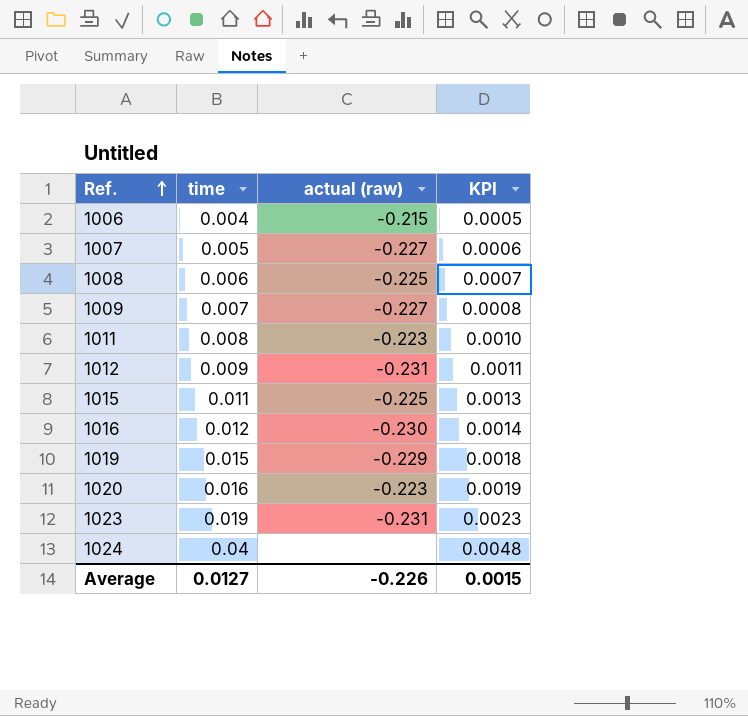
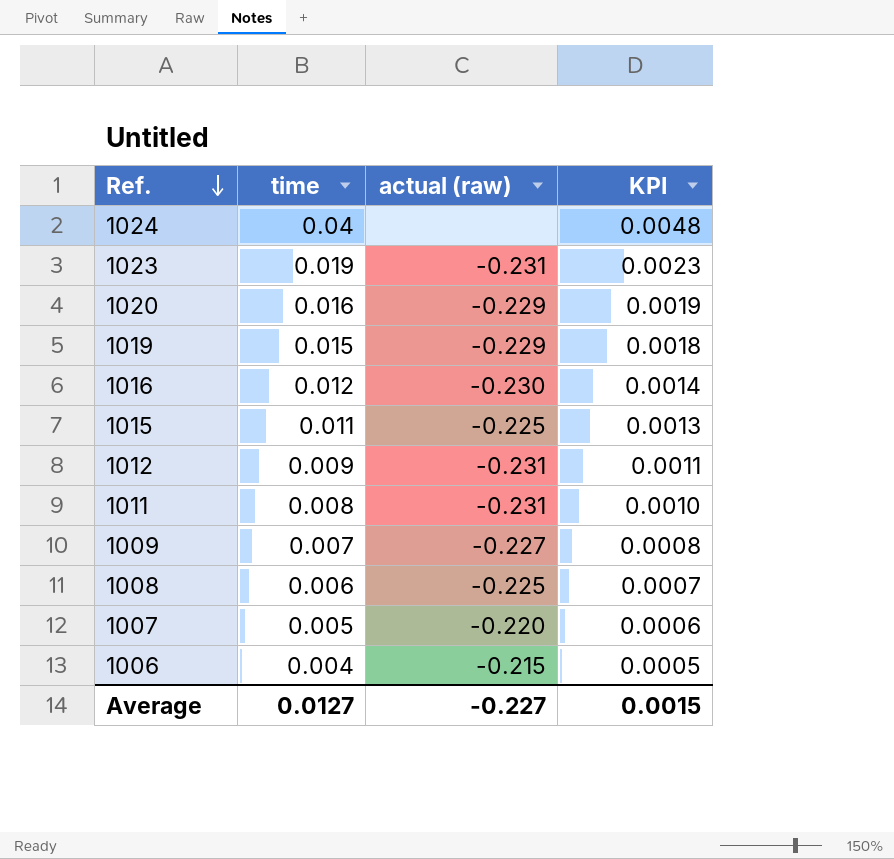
row order: Ref. ascending -> Ref. descending
1020 | actual (raw): -0.223 -> -0.229
1011 | actual (raw): -0.223 -> -0.231
1007 | actual (raw): -0.227 -> -0.220
Average | actual (raw): -0.226 -> -0.227

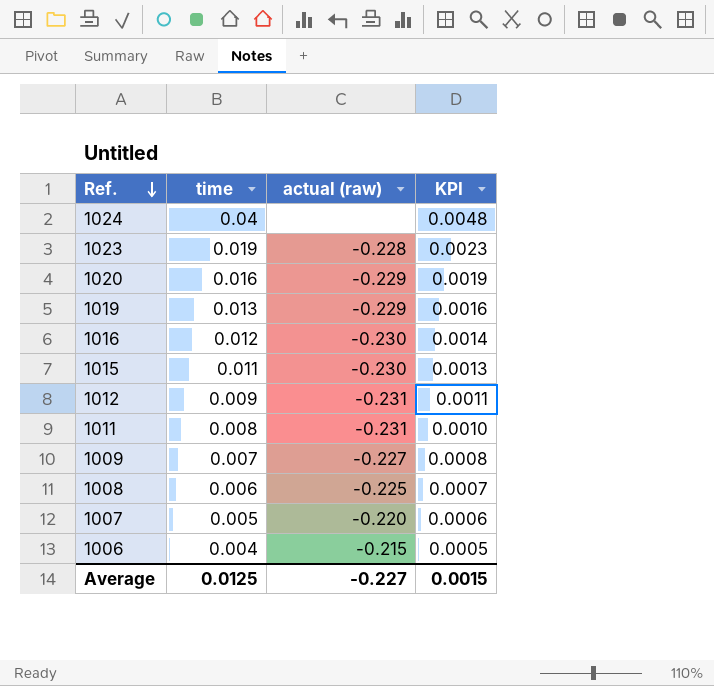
1023 | actual (raw): -0.231 -> -0.228
1019 | time: 0.015 -> 0.013
1019 | KPI: 0.0018 -> 0.0016
1015 | actual (raw): -0.225 -> -0.230
Average | time: 0.0127 -> 0.0125

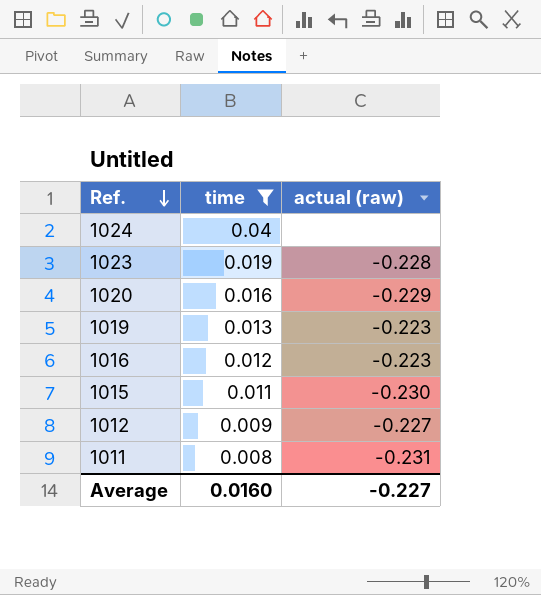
filter: none -> time >= 0.008
column KPI | formula: [time] * 0.12 -> none
1019 | actual (raw): -0.229 -> -0.223
1016 | actual (raw): -0.230 -> -0.223
1012 | actual (raw): -0.231 -> -0.227
Average | time: 0.0125 -> 0.0160

